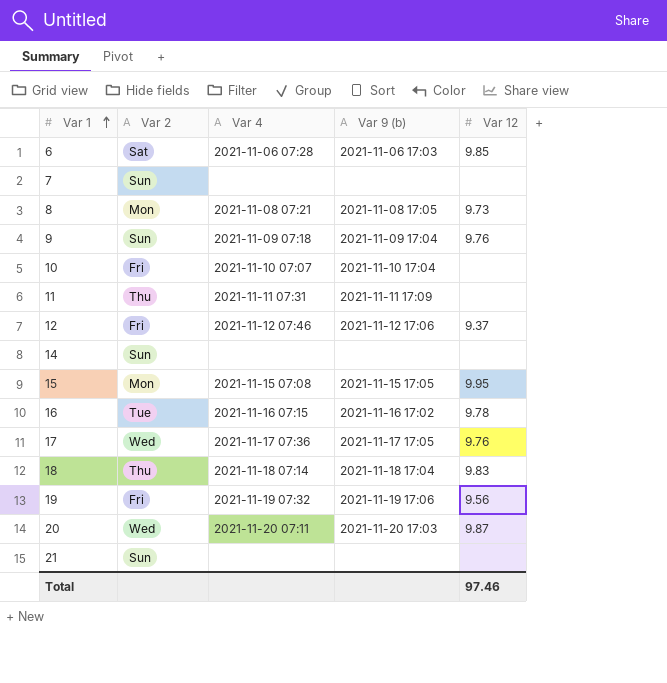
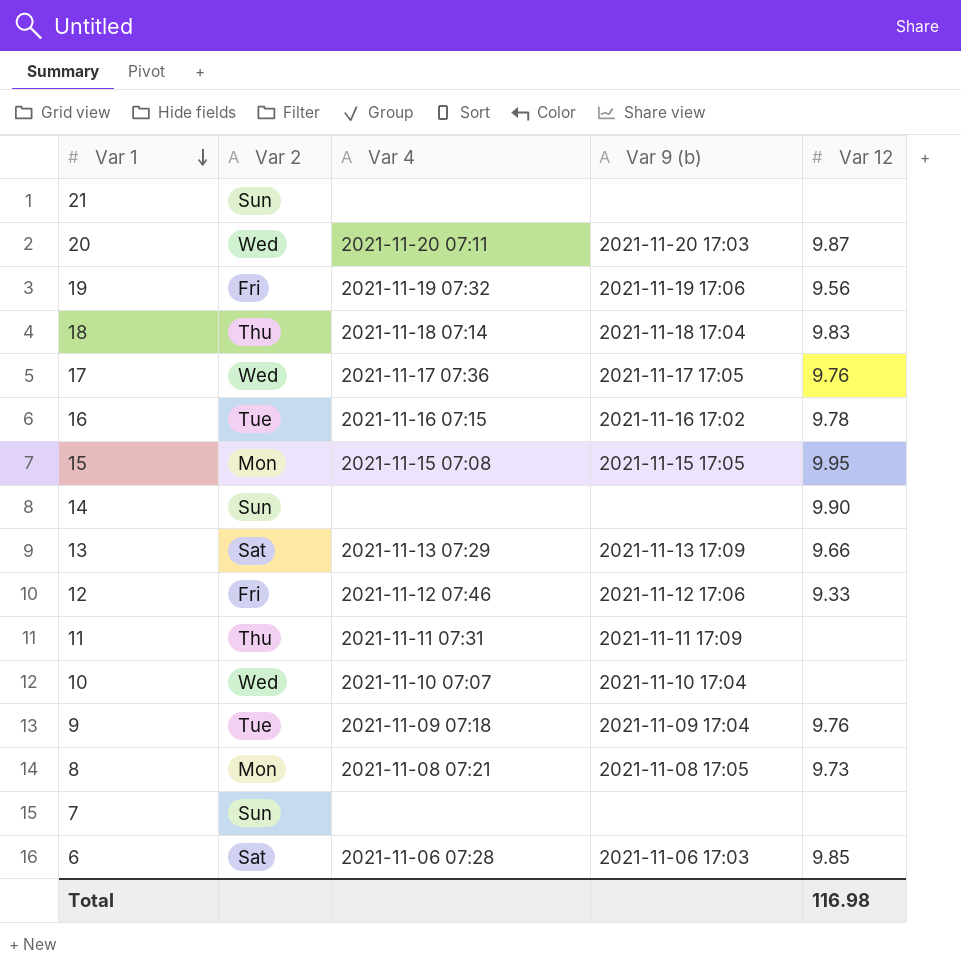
row order: Var 1 ascending -> Var 1 descending
14 | Var 12: none -> 9.90
row 13: none -> Sat | 2021-11-13 07:29 | 2021-11-13 17:09 | 9.66
12 | Var 12: 9.37 -> 9.33
10 | Var 2: Fri -> Wed
9 | Var 2: Sun -> Tue
Total | Var 12: 97.46 -> 116.98

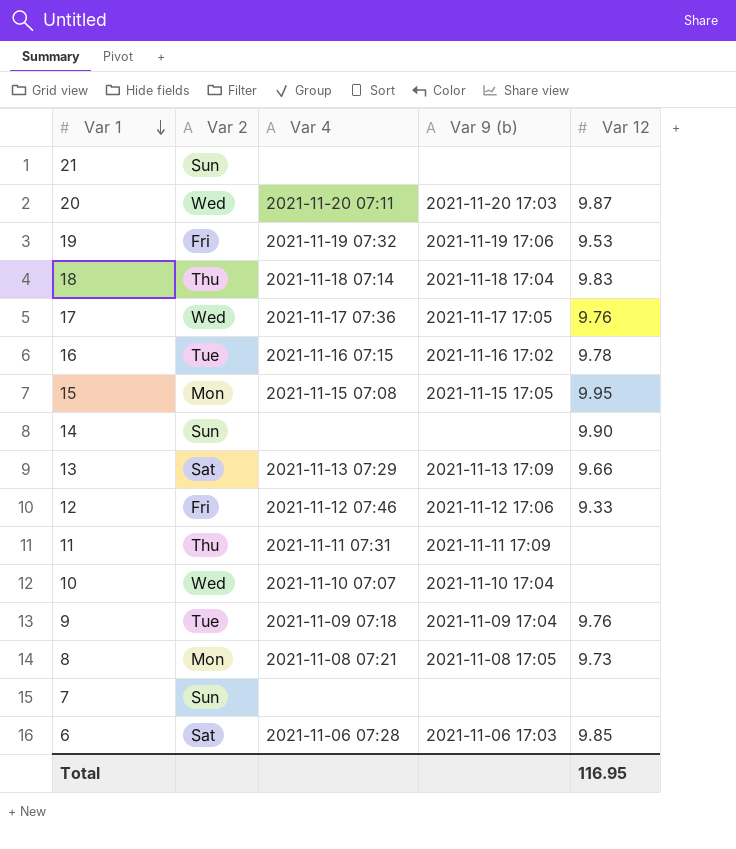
19 | Var 12: 9.56 -> 9.53
Total | Var 12: 116.98 -> 116.95

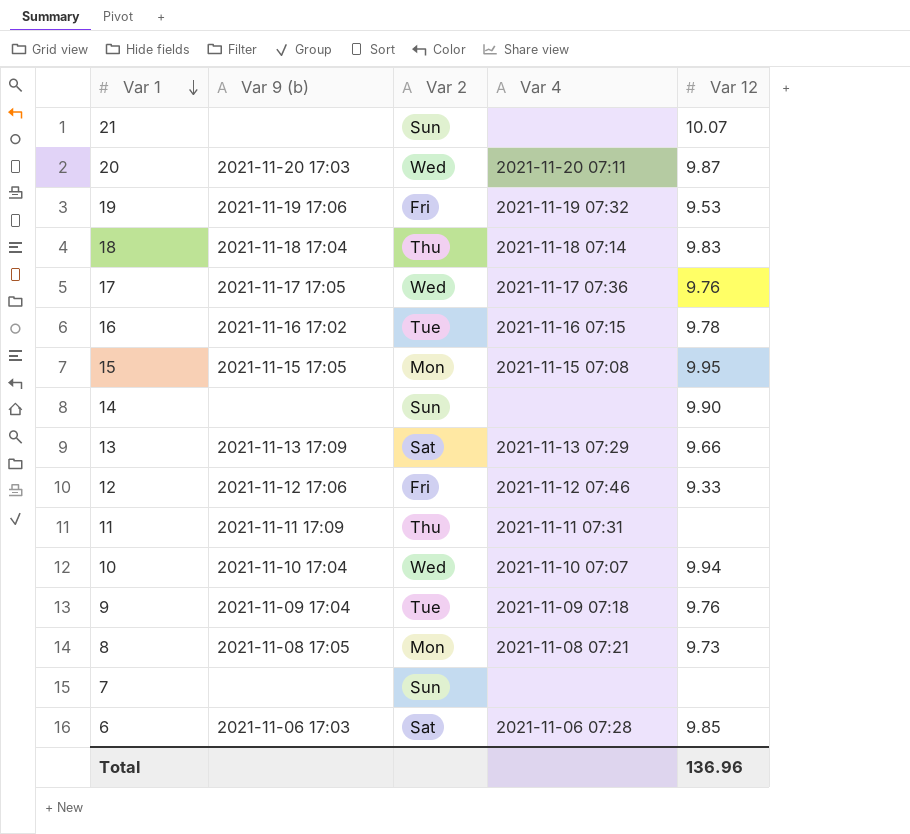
column Var 9 (b) | position: 4 -> 2
21 | Var 12: none -> 10.07
10 | Var 12: none -> 9.94
Total | Var 12: 116.95 -> 136.96

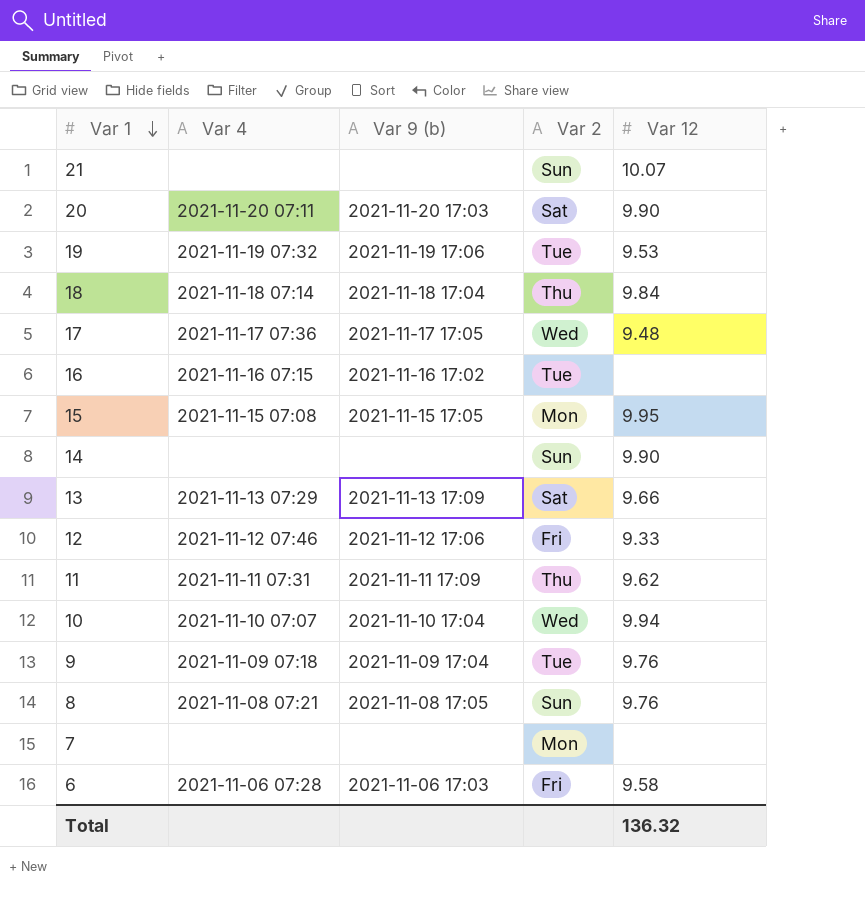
column Var 4 | position: 4 -> 2
20 | Var 2: Wed -> Sat
20 | Var 12: 9.87 -> 9.90
19 | Var 2: Fri -> Tue
18 | Var 12: 9.83 -> 9.84
17 | Var 12: 9.76 -> 9.48
16 | Var 12: 9.78 -> none
11 | Var 12: none -> 9.62
8 | Var 2: Mon -> Sun
8 | Var 12: 9.73 -> 9.76
7 | Var 2: Sun -> Mon
6 | Var 2: Sat -> Fri
6 | Var 12: 9.85 -> 9.58
Total | Var 12: 136.96 -> 136.32

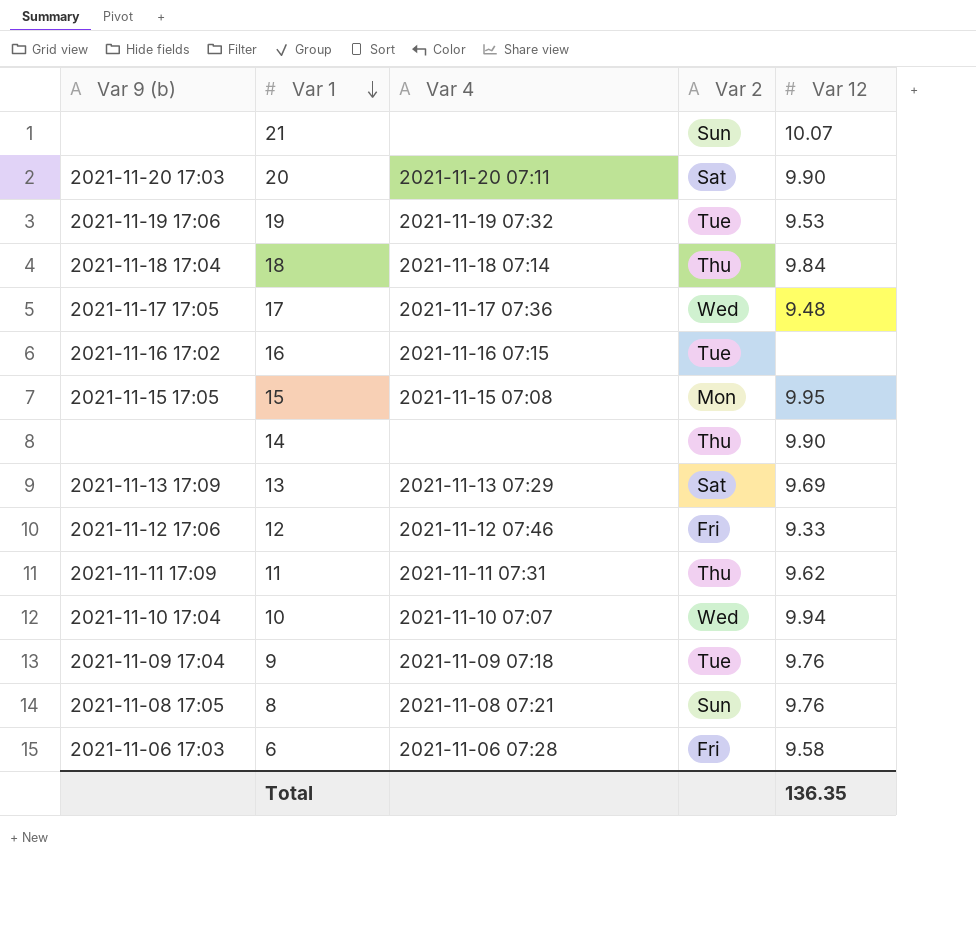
column Var 9 (b) | position: 3 -> 1
row 7: none | none | Mon | none -> none
14 | Var 2: Sun -> Thu
13 | Var 12: 9.66 -> 9.69
Total | Var 12: 136.32 -> 136.35

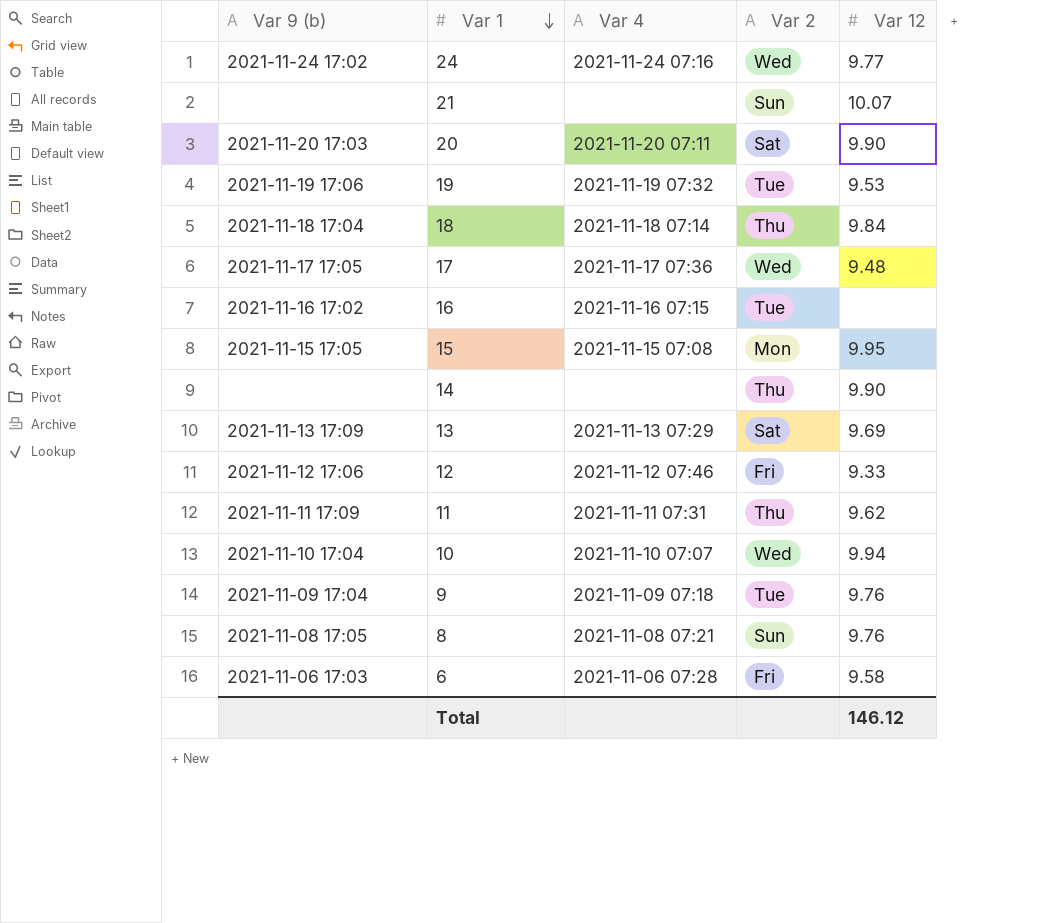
row 24: none -> 2021-11-24 17:02 | 2021-11-24 07:16 | Wed | 9.77
Total | Var 12: 136.35 -> 146.12

